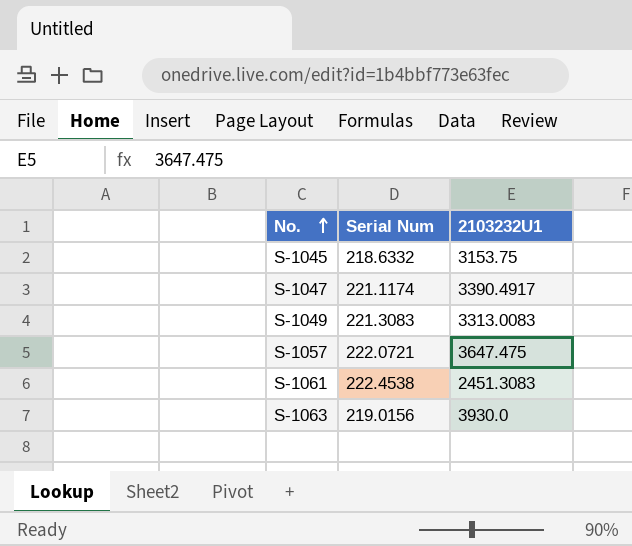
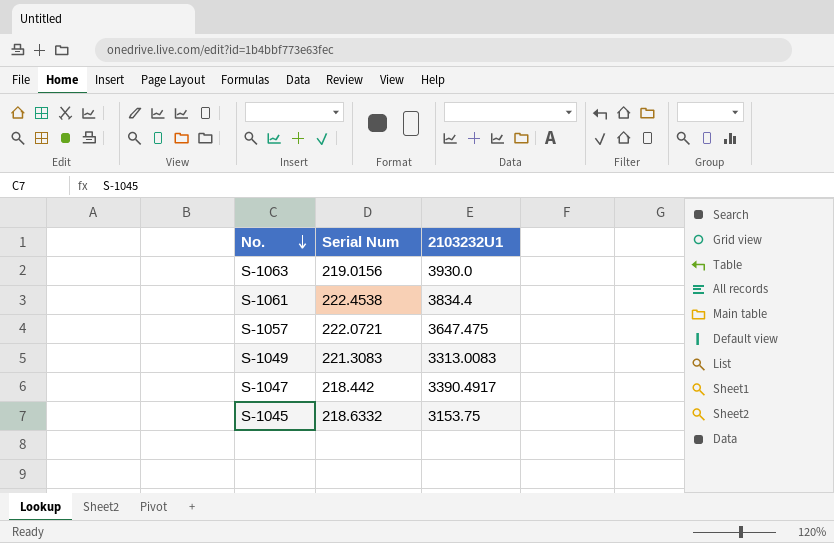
row order: No. ascending -> No. descending
S-1061 | 2103232U1: 2451.3083 -> 3834.4
S-1047 | Serial Num: 221.1174 -> 218.442

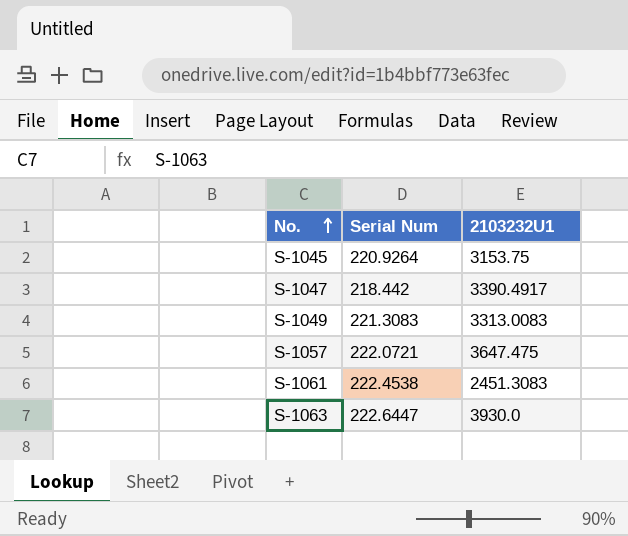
row order: No. descending -> No. ascending
S-1045 | Serial Num: 218.6332 -> 220.9264
S-1061 | 2103232U1: 3834.4 -> 2451.3083
S-1063 | Serial Num: 219.0156 -> 222.6447

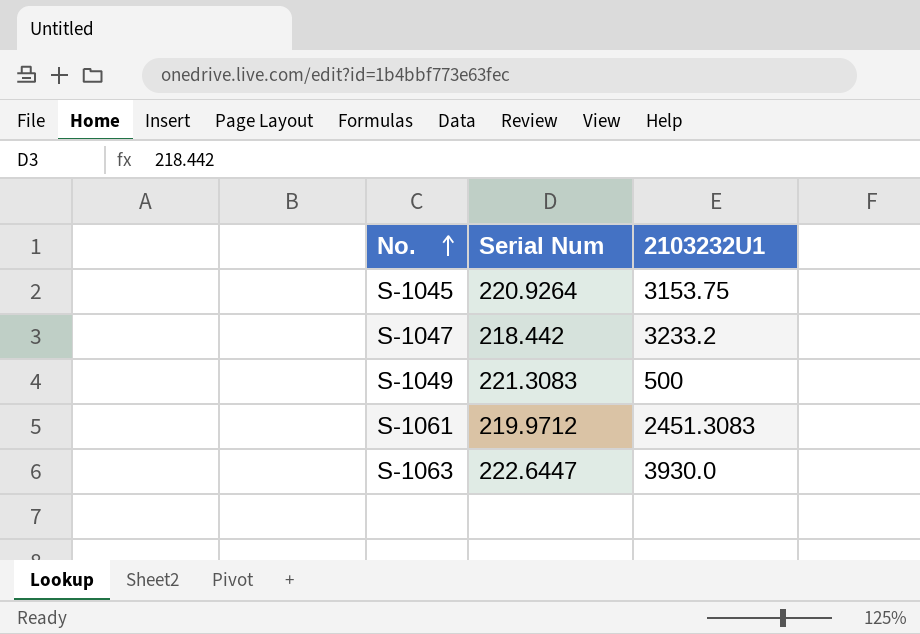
row S-1057: 222.0721 | 3647.475 -> none
S-1047 | 2103232U1: 3390.4917 -> 3233.2
S-1049 | 2103232U1: 3313.0083 -> 500
S-1061 | Serial Num: 222.4538 -> 219.9712

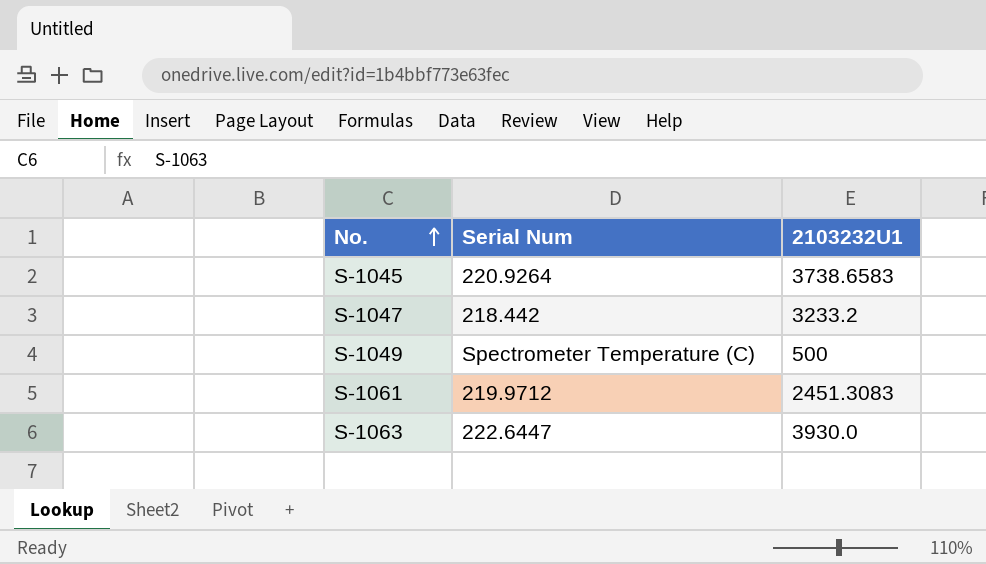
S-1045 | 2103232U1: 3153.75 -> 3738.6583
S-1049 | Serial Num: 221.3083 -> Spectrometer Temperature (C)

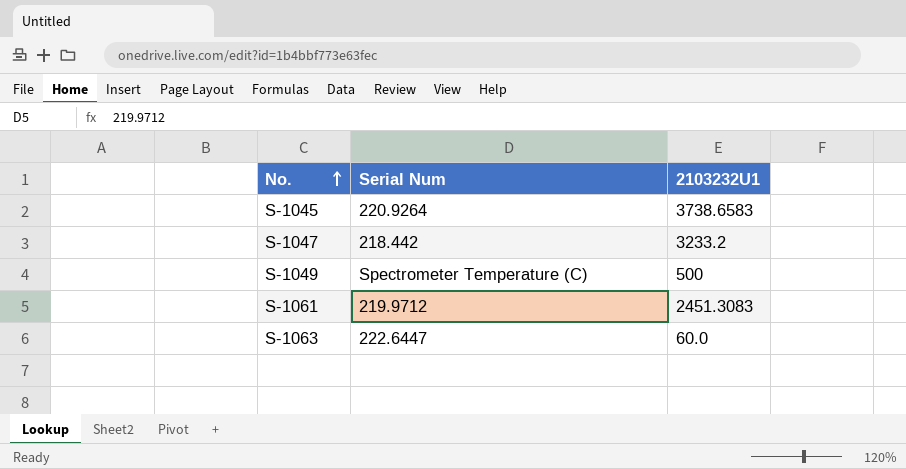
S-1063 | 2103232U1: 3930.0 -> 60.0

